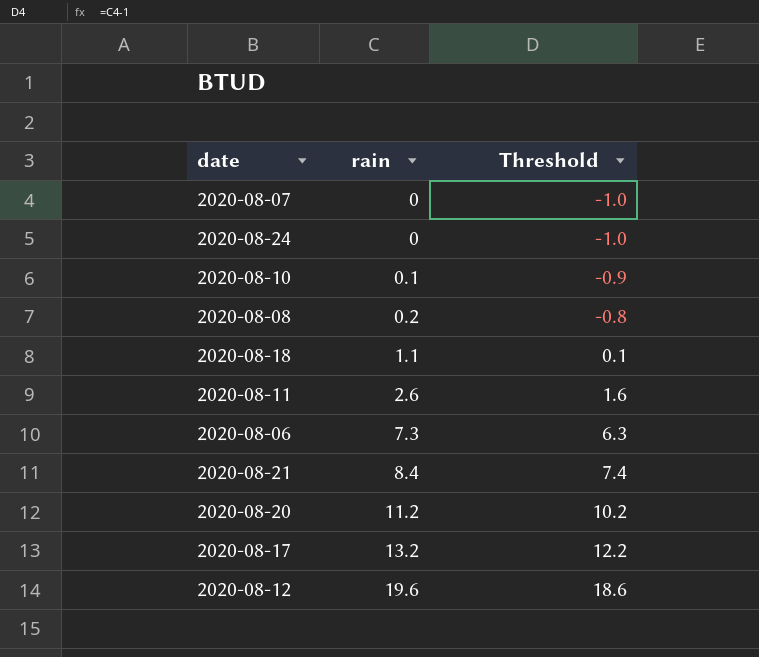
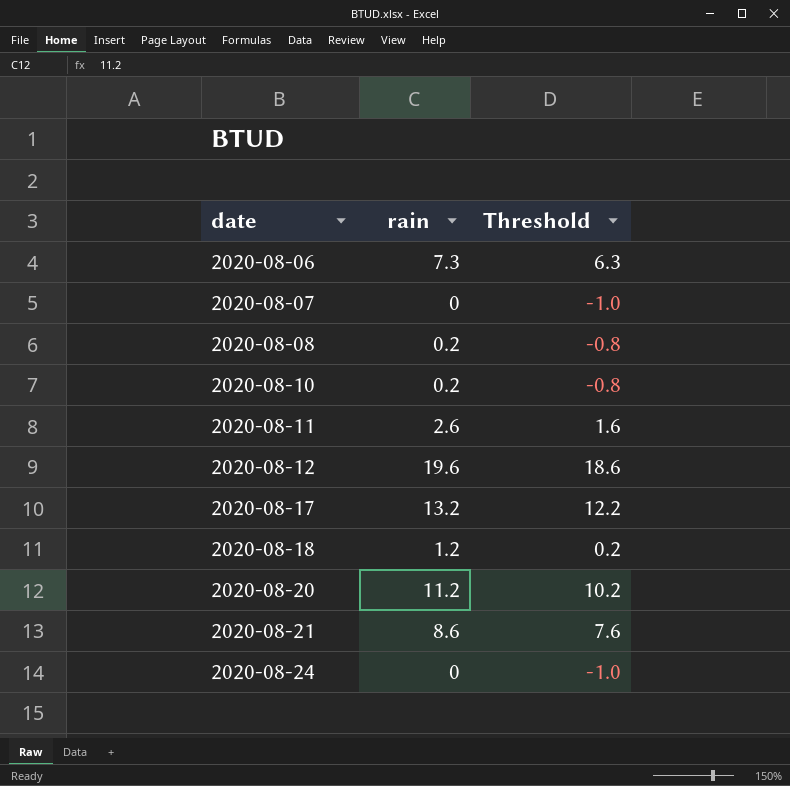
row order: rain ascending -> date ascending
2020-08-10 | rain: 0.1 -> 0.2
2020-08-10 | Threshold: -0.9 -> -0.8
2020-08-18 | rain: 1.1 -> 1.2
2020-08-18 | Threshold: 0.1 -> 0.2
2020-08-21 | rain: 8.4 -> 8.6
2020-08-21 | Threshold: 7.4 -> 7.6

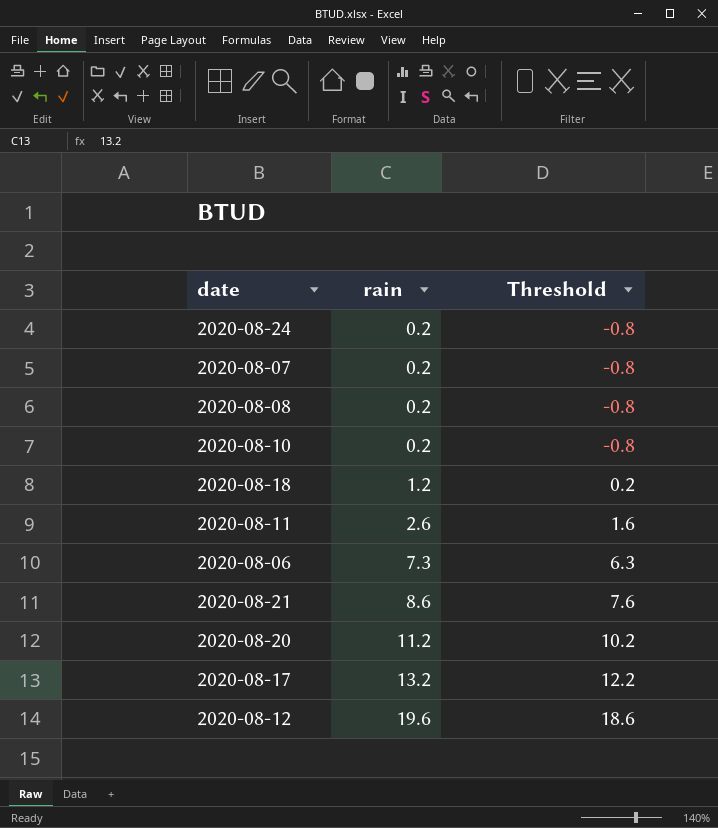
row order: date ascending -> rain ascending
2020-08-24 | rain: 0 -> 0.2
2020-08-24 | Threshold: -1.0 -> -0.8
2020-08-07 | rain: 0 -> 0.2
2020-08-07 | Threshold: -1.0 -> -0.8

